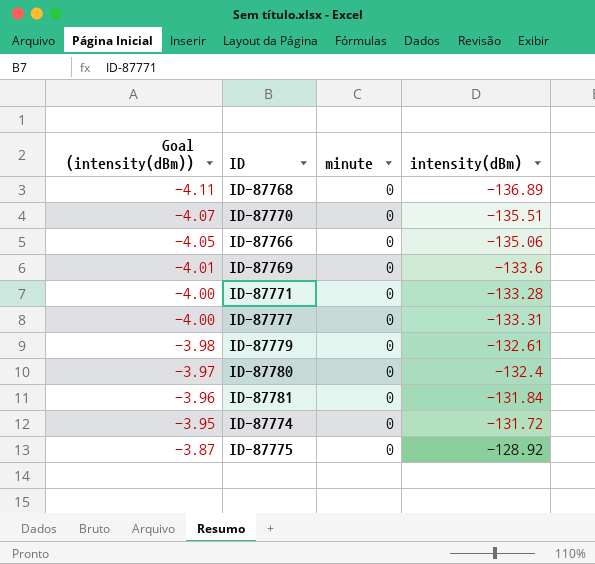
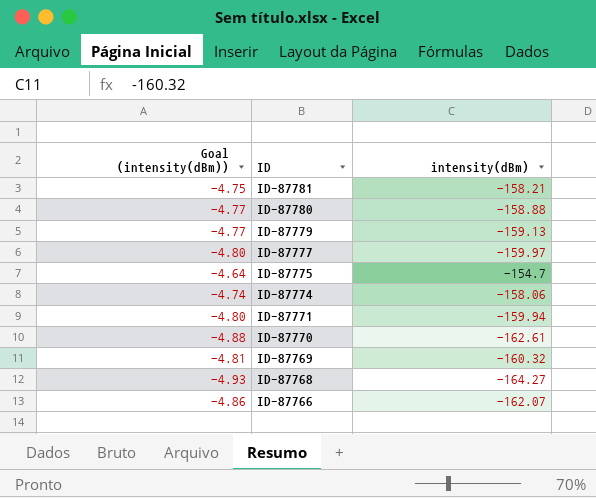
row order: Goal (intensity(dBm)) ascending -> ID descending
column minute | position: 3 -> none
ID-87781 | Goal (intensity(dBm)): -3.96 -> -4.75
ID-87781 | intensity(dBm): -131.84 -> -158.21
ID-87780 | Goal (intensity(dBm)): -3.97 -> -4.77
ID-87780 | intensity(dBm): -132.4 -> -158.88
ID-87779 | Goal (intensity(dBm)): -3.98 -> -4.77
ID-87779 | intensity(dBm): -132.61 -> -159.13
ID-87777 | Goal (intensity(dBm)): -4.00 -> -4.80
ID-87777 | intensity(dBm): -133.31 -> -159.97
ID-87775 | Goal (intensity(dBm)): -3.87 -> -4.64
ID-87775 | intensity(dBm): -128.92 -> -154.7
ID-87774 | Goal (intensity(dBm)): -3.95 -> -4.74
ID-87774 | intensity(dBm): -131.72 -> -158.06
ID-87771 | Goal (intensity(dBm)): -4.00 -> -4.80
ID-87771 | intensity(dBm): -133.28 -> -159.94
ID-87770 | Goal (intensity(dBm)): -4.07 -> -4.88
ID-87770 | intensity(dBm): -135.51 -> -162.61
ID-87769 | Goal (intensity(dBm)): -4.01 -> -4.81
ID-87769 | intensity(dBm): -133.6 -> -160.32
ID-87768 | Goal (intensity(dBm)): -4.11 -> -4.93
ID-87768 | intensity(dBm): -136.89 -> -164.27
ID-87766 | Goal (intensity(dBm)): -4.05 -> -4.86
ID-87766 | intensity(dBm): -135.06 -> -162.07

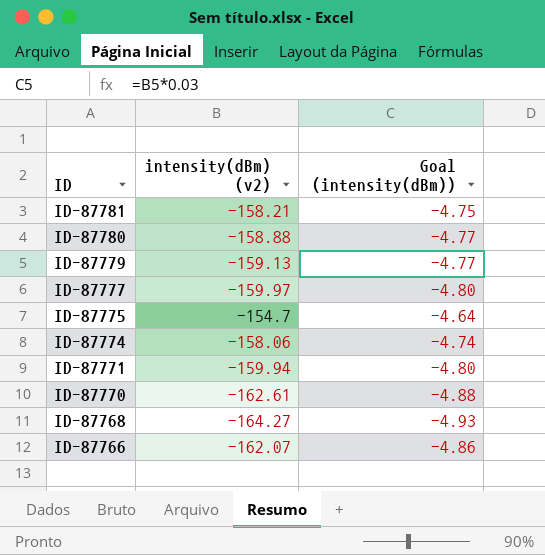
column name: intensity(dBm) -> intensity(dBm) (v2)
column Goal (intensity(dBm)) | position: 1 -> 3
row ID-87769: -4.81 | -160.32 -> none

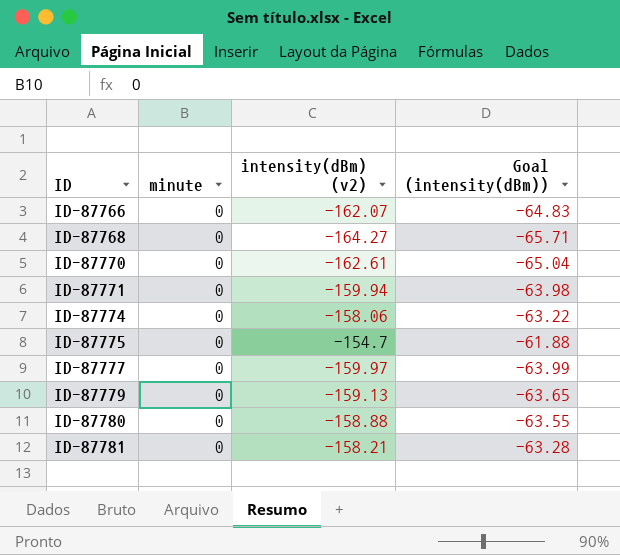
row order: ID descending -> ID ascending
column minute | position: none -> 2
column Goal (intensity(dBm)) | formula: [intensity(dBm) (v2)] * 0.03 -> [intensity(dBm) (v2)] * 0.4

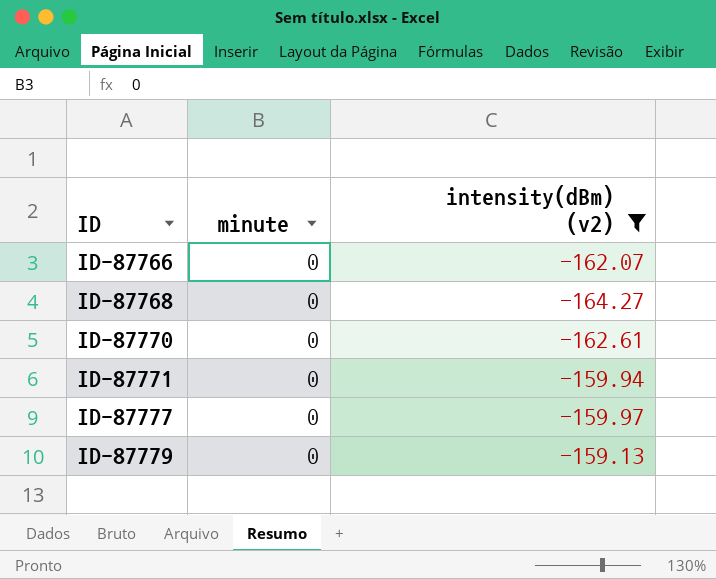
filter: none -> intensity(dBm) (v2) <= -159.13
column Goal (intensity(dBm)) | formula: [intensity(dBm) (v2)] * 0.4 -> none

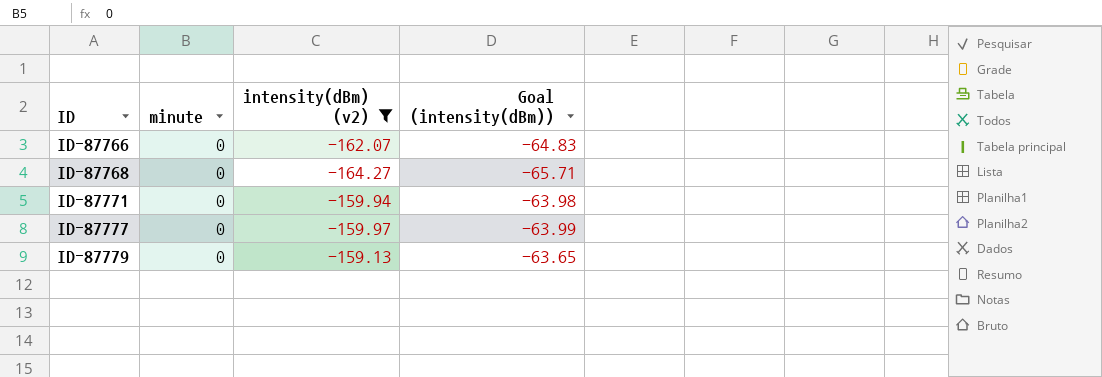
column Goal (intensity(dBm)) | formula: none -> [intensity(dBm) (v2)] * 0.4
row ID-87770: 0 | -162.61 -> none

